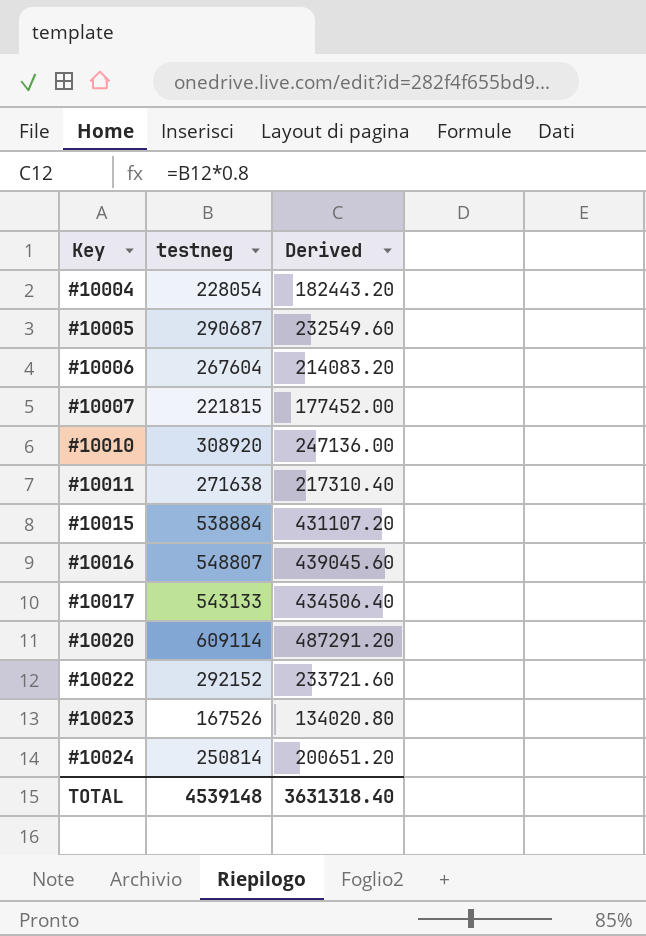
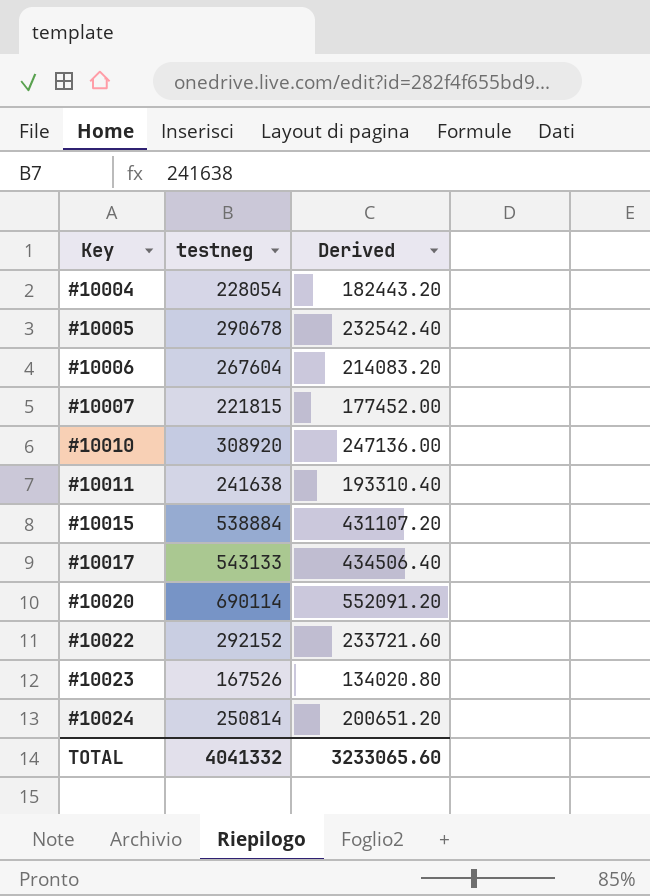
row #10016: 548807 | 439045.60 -> none
#10005 | testneg: 290687 -> 290678
#10005 | Derived: 232549.60 -> 232542.40
#10011 | testneg: 271638 -> 241638
#10011 | Derived: 217310.40 -> 193310.40
#10020 | testneg: 609114 -> 690114
#10020 | Derived: 487291.20 -> 552091.20
TOTAL | testneg: 4539148 -> 4041332
TOTAL | Derived: 3631318.40 -> 3233065.60

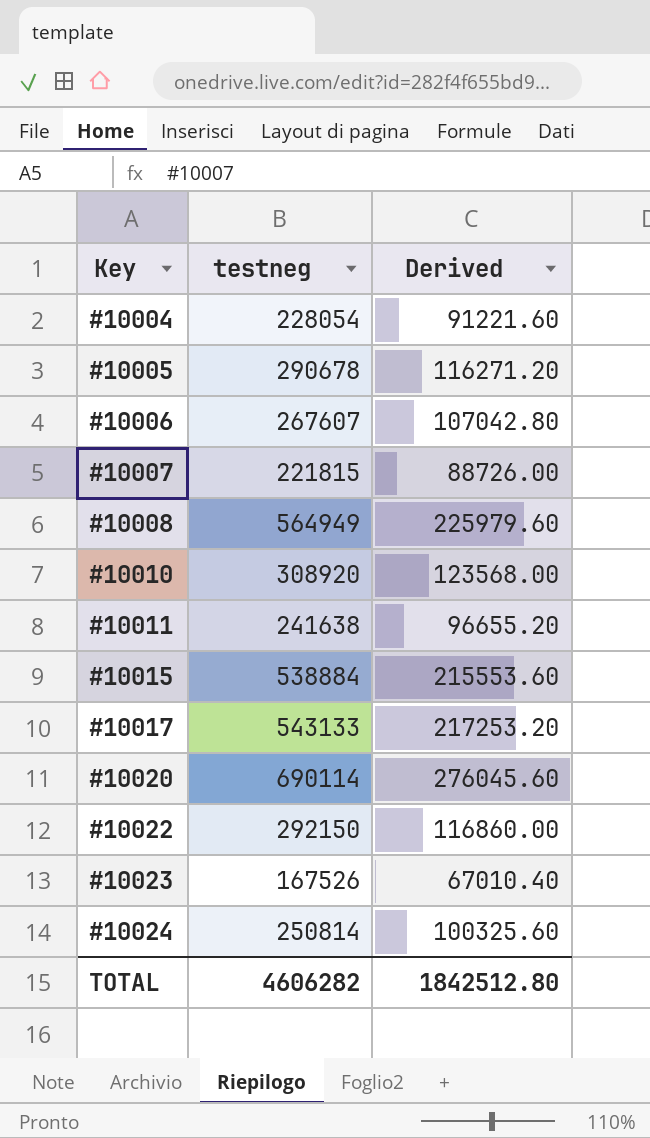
column Derived | formula: [testneg] * 0.8 -> [testneg] * 0.4
#10006 | testneg: 267604 -> 267607
row #10008: none -> 564949 | 225979.60
#10022 | testneg: 292152 -> 292150
TOTAL | testneg: 4041332 -> 4606282
TOTAL | Derived: 3233065.60 -> 1842512.80

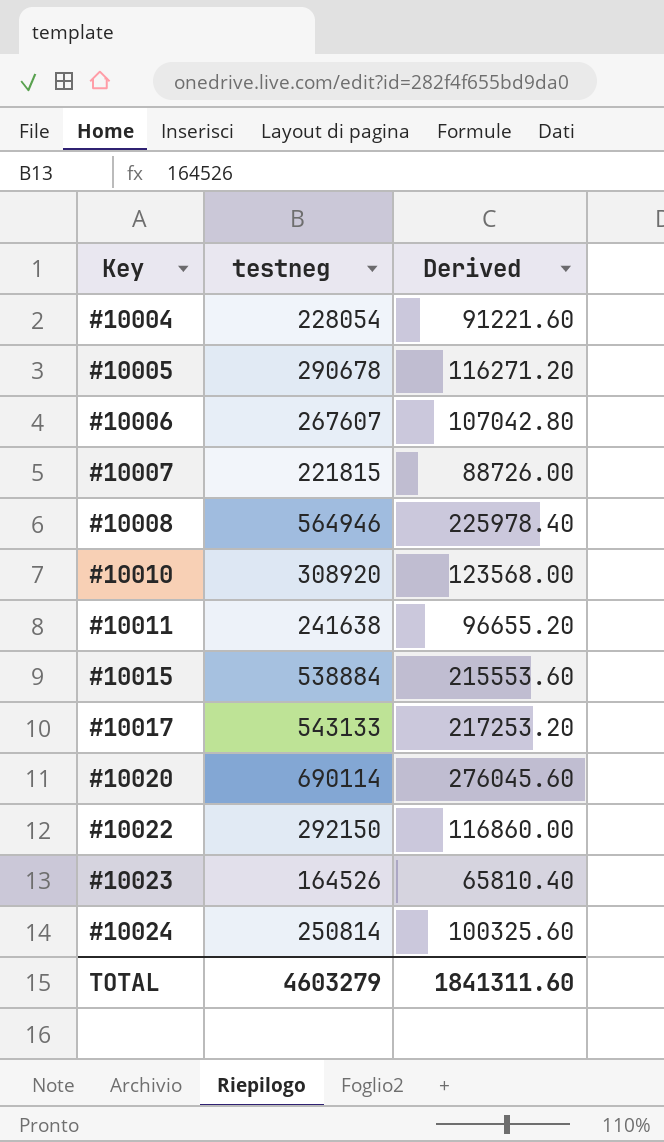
#10008 | testneg: 564949 -> 564946
#10008 | Derived: 225979.60 -> 225978.40
#10023 | testneg: 167526 -> 164526
#10023 | Derived: 67010.40 -> 65810.40
TOTAL | testneg: 4606282 -> 4603279
TOTAL | Derived: 1842512.80 -> 1841311.60

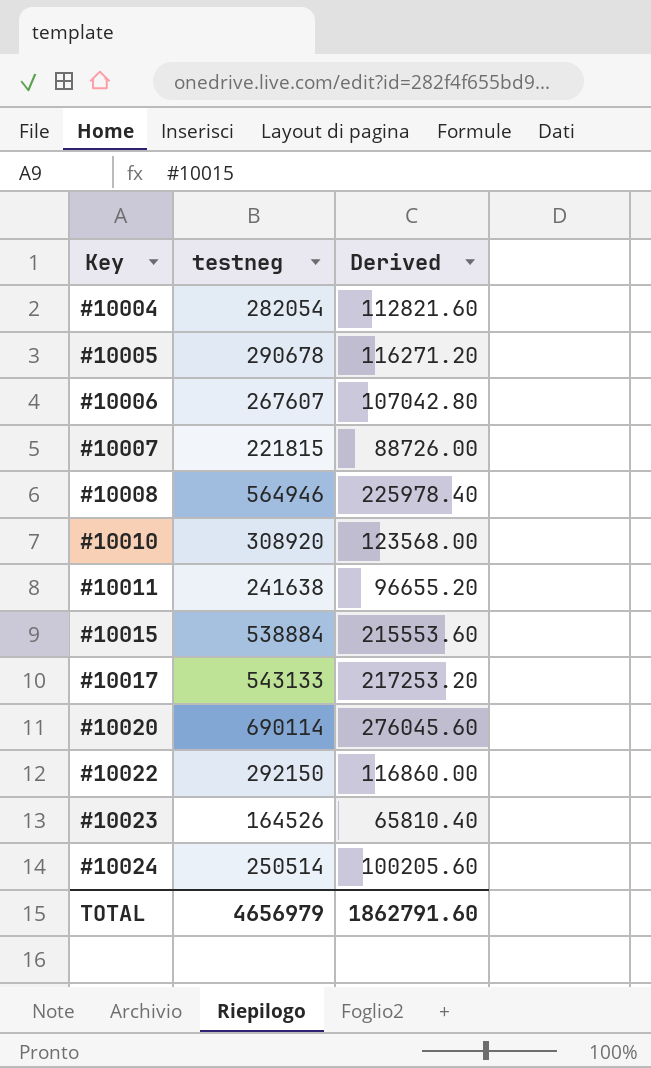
#10004 | testneg: 228054 -> 282054
#10004 | Derived: 91221.60 -> 112821.60
#10024 | testneg: 250814 -> 250514
#10024 | Derived: 100325.60 -> 100205.60
TOTAL | testneg: 4603279 -> 4656979
TOTAL | Derived: 1841311.60 -> 1862791.60

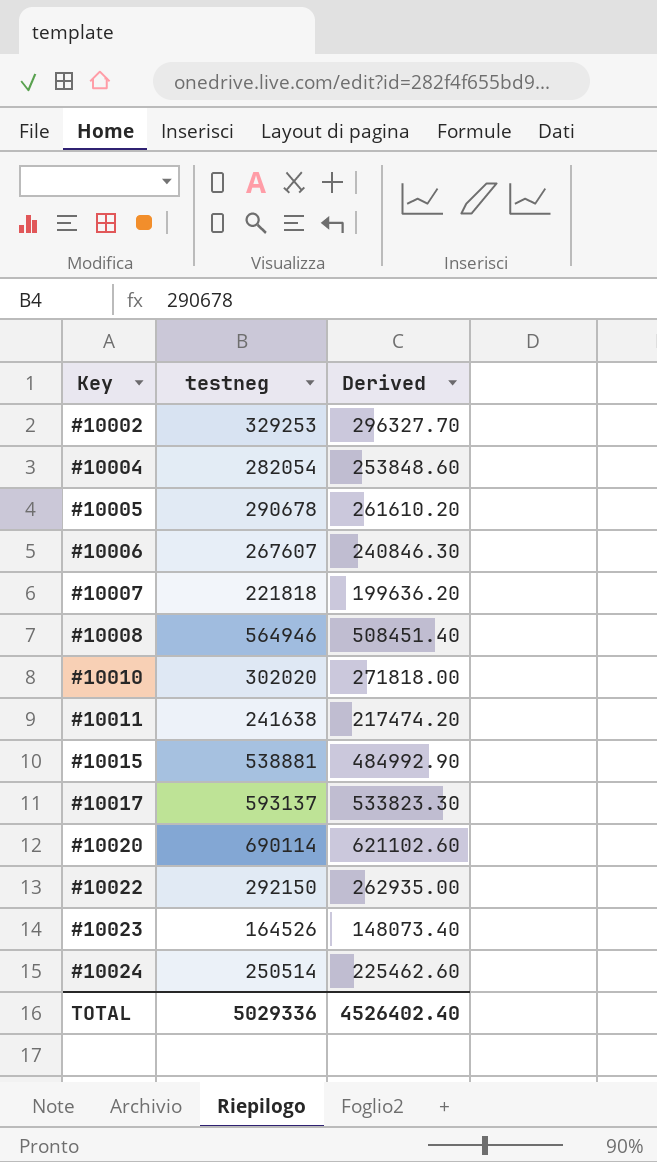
column Derived | formula: [testneg] * 0.4 -> [testneg] * 0.9
row #10002: none -> 329253 | 296327.70
#10007 | testneg: 221815 -> 221818
#10010 | testneg: 308920 -> 302020
#10015 | testneg: 538884 -> 538881
#10017 | testneg: 543133 -> 593137
TOTAL | testneg: 4656979 -> 5029336
TOTAL | Derived: 1862791.60 -> 4526402.40

